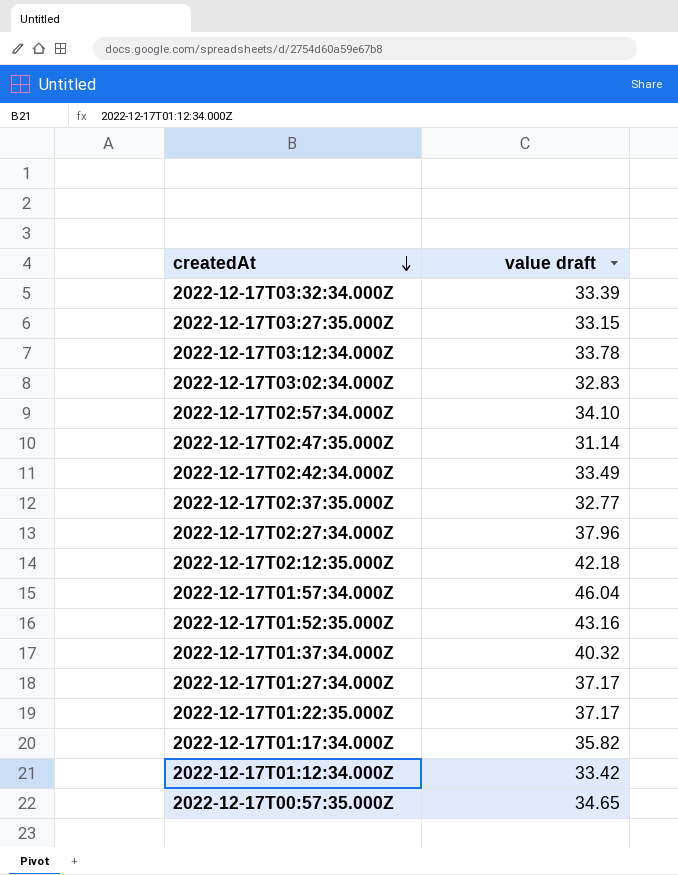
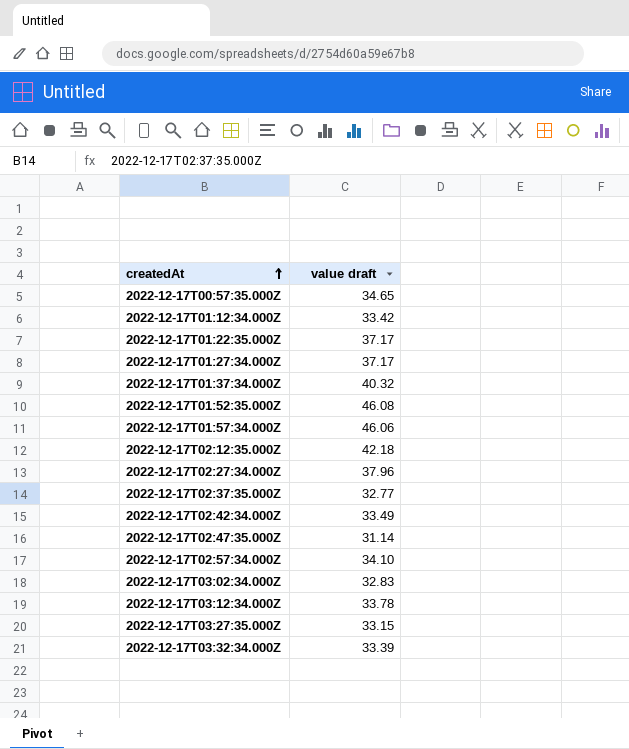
row order: createdAt descending -> createdAt ascending
row 2022-12-17T01:17:34.000Z: 35.82 -> none
2022-12-17T01:52:35.000Z | value draft: 43.16 -> 46.08
2022-12-17T01:57:34.000Z | value draft: 46.04 -> 46.06

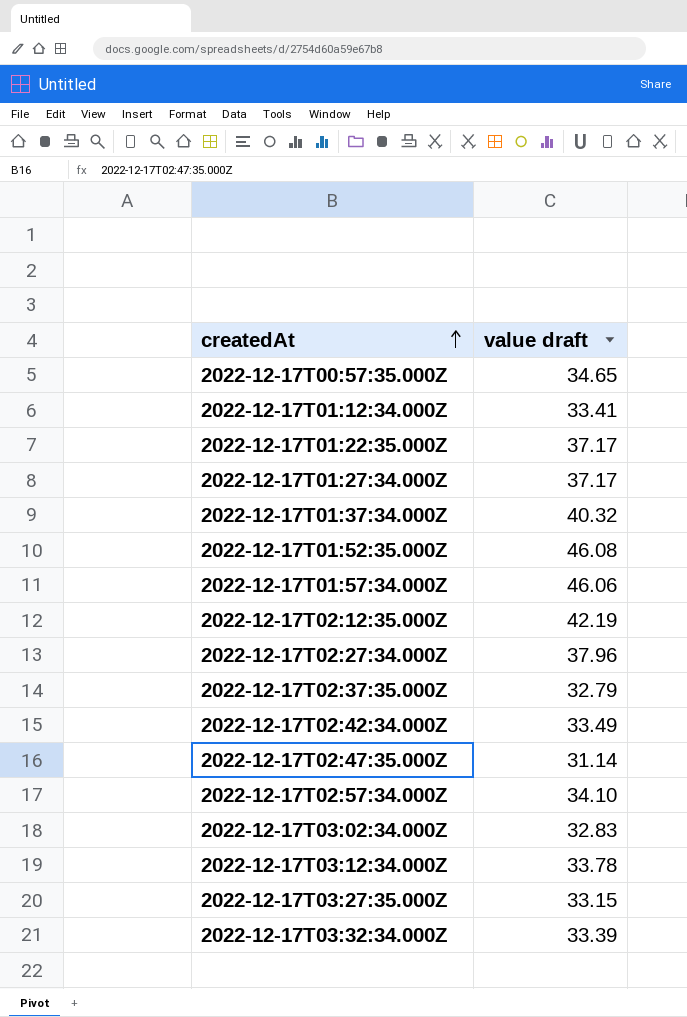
2022-12-17T01:12:34.000Z | value draft: 33.42 -> 33.41
2022-12-17T02:12:35.000Z | value draft: 42.18 -> 42.19
2022-12-17T02:37:35.000Z | value draft: 32.77 -> 32.79

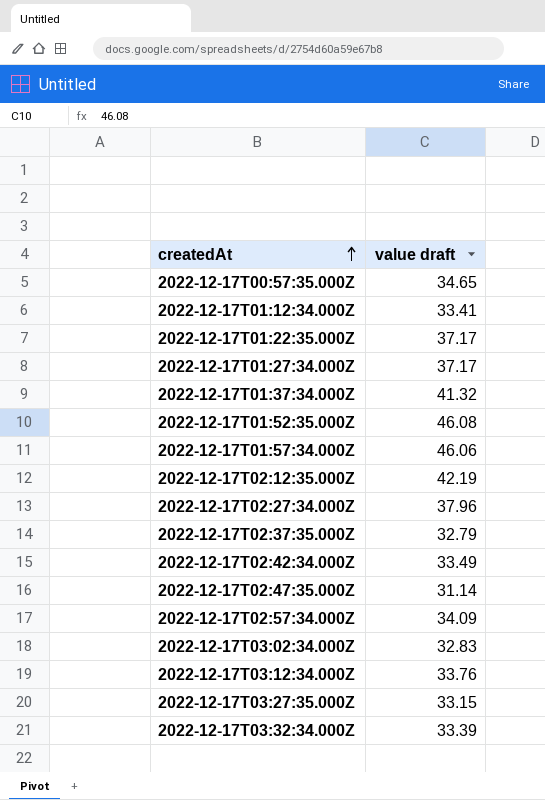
2022-12-17T01:37:34.000Z | value draft: 40.32 -> 41.32
2022-12-17T02:57:34.000Z | value draft: 34.10 -> 34.09
2022-12-17T03:12:34.000Z | value draft: 33.78 -> 33.76

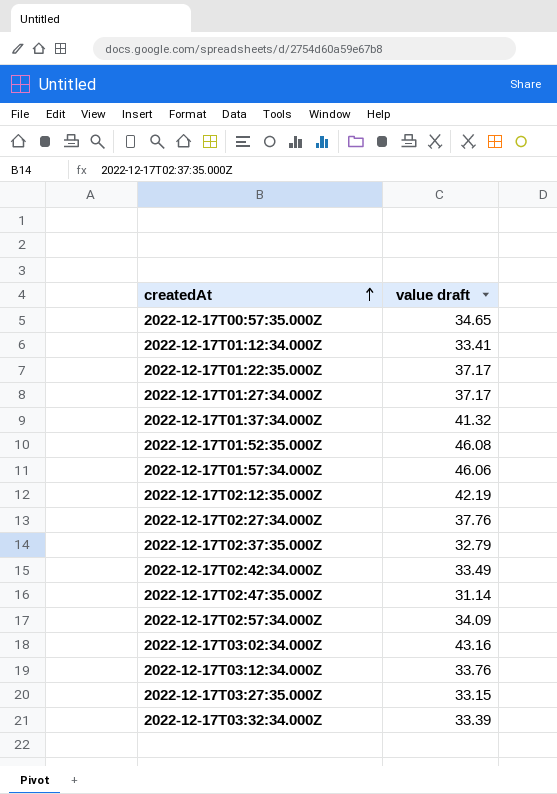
2022-12-17T02:27:34.000Z | value draft: 37.96 -> 37.76
2022-12-17T03:02:34.000Z | value draft: 32.83 -> 43.16

